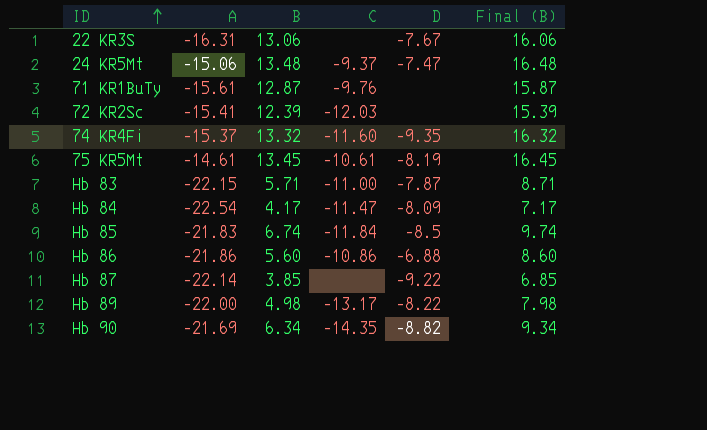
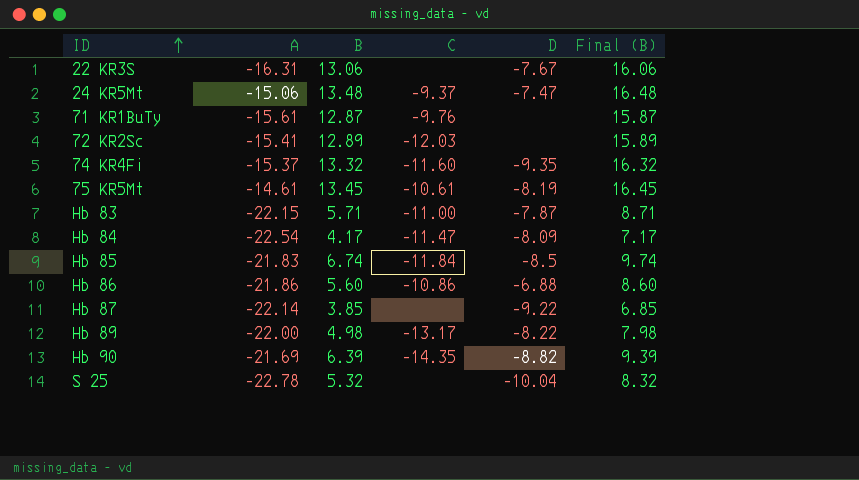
72 KR2Sc | B: 12.39 -> 12.89
72 KR2Sc | Final (B): 15.39 -> 15.89
Hb 90 | B: 6.34 -> 6.39
Hb 90 | Final (B): 9.34 -> 9.39
row S 25: none -> -22.78 | 5.32 | none | -10.04 | 8.32

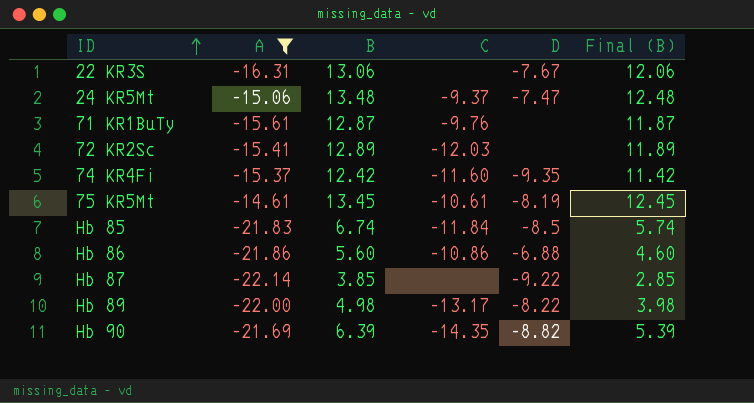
filter: none -> A >= -22.14
column Final (B) | formula: [B] + 3 -> [B] - 1
74 KR4Fi | B: 13.32 -> 12.42

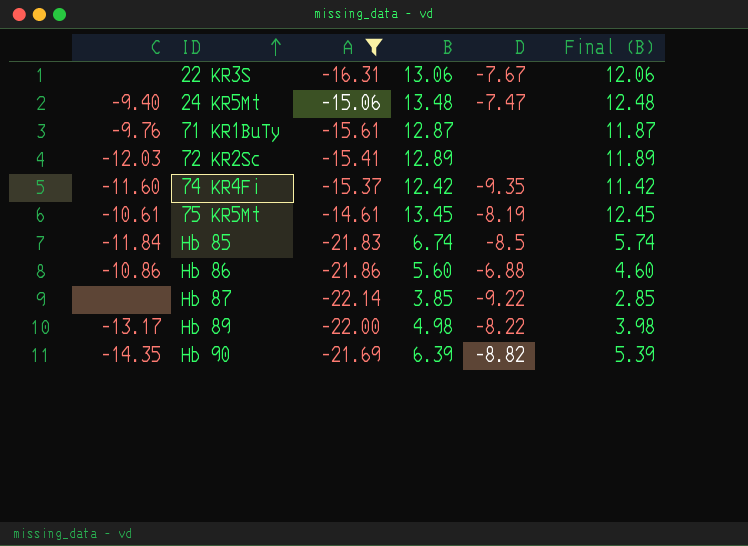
column C | position: 4 -> 1
24 KR5Mt | C: -9.37 -> -9.40

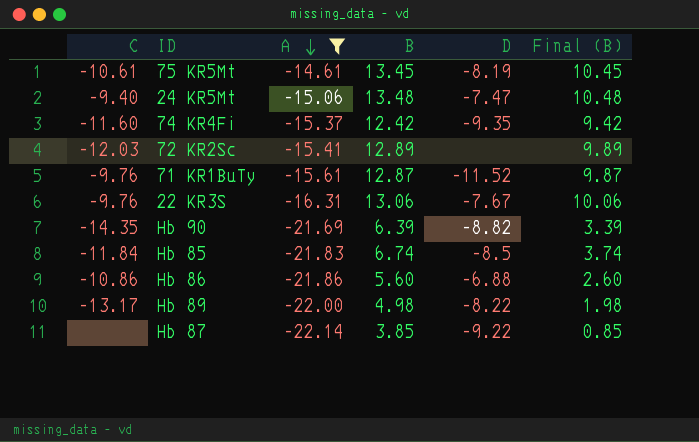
row order: ID ascending -> A descending
column Final (B) | formula: [B] - 1 -> [B] - 3
71 KR1BuTy | D: none -> -11.52
22 KR3S | C: none -> -9.76

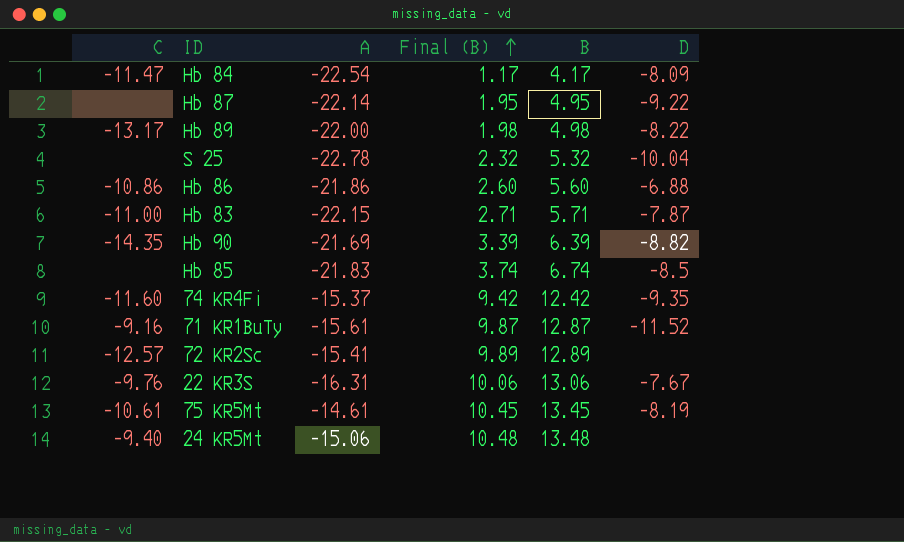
filter: A >= -22.14 -> none
row order: A descending -> Final (B) ascending
column Final (B) | position: 6 -> 4
Hb 87 | Final (B): 0.85 -> 1.95
Hb 87 | B: 3.85 -> 4.95
Hb 85 | C: -11.84 -> none
71 KR1BuTy | C: -9.76 -> -9.16
72 KR2Sc | C: -12.03 -> -12.57
24 KR5Mt | D: -7.47 -> none

